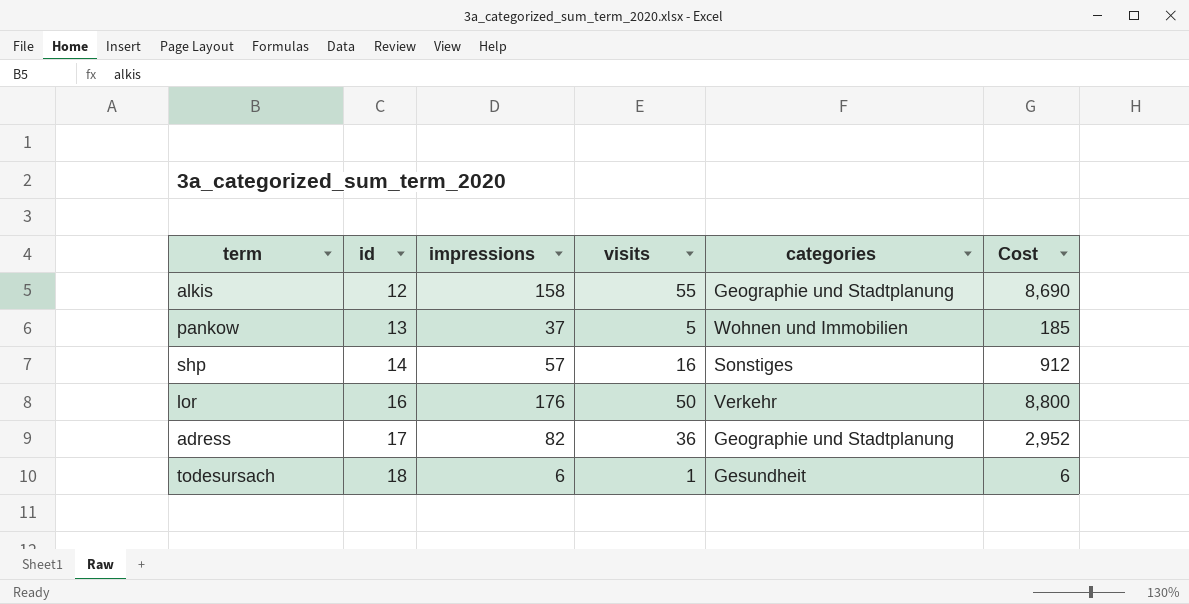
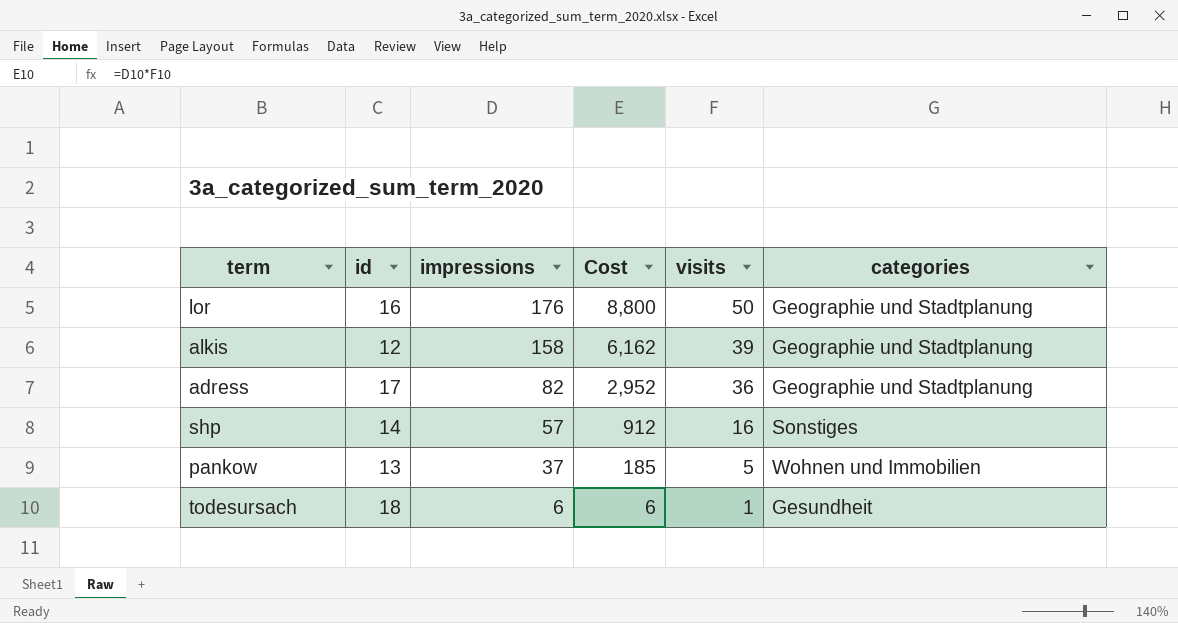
row order: id ascending -> impressions descending
column Cost | position: 6 -> 4
lor | categories: Verkehr -> Geographie und Stadtplanung
alkis | Cost: 8,690 -> 6,162
alkis | visits: 55 -> 39

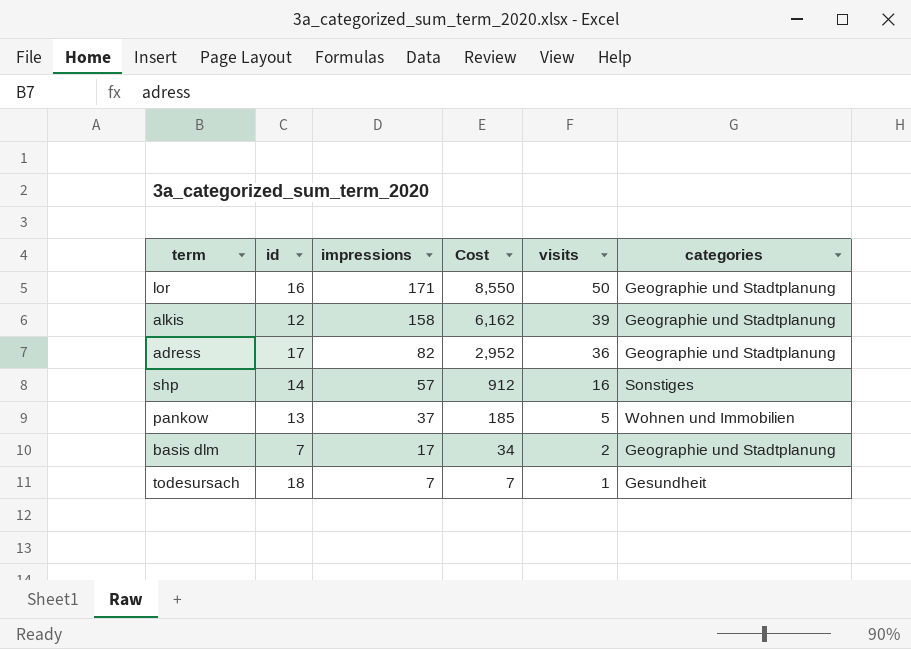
lor | impressions: 176 -> 171
lor | Cost: 8,800 -> 8,550
row basis dlm: none -> 7 | 17 | 34 | 2 | Geographie und Stadtplanung
todesursach | impressions: 6 -> 7
todesursach | Cost: 6 -> 7

